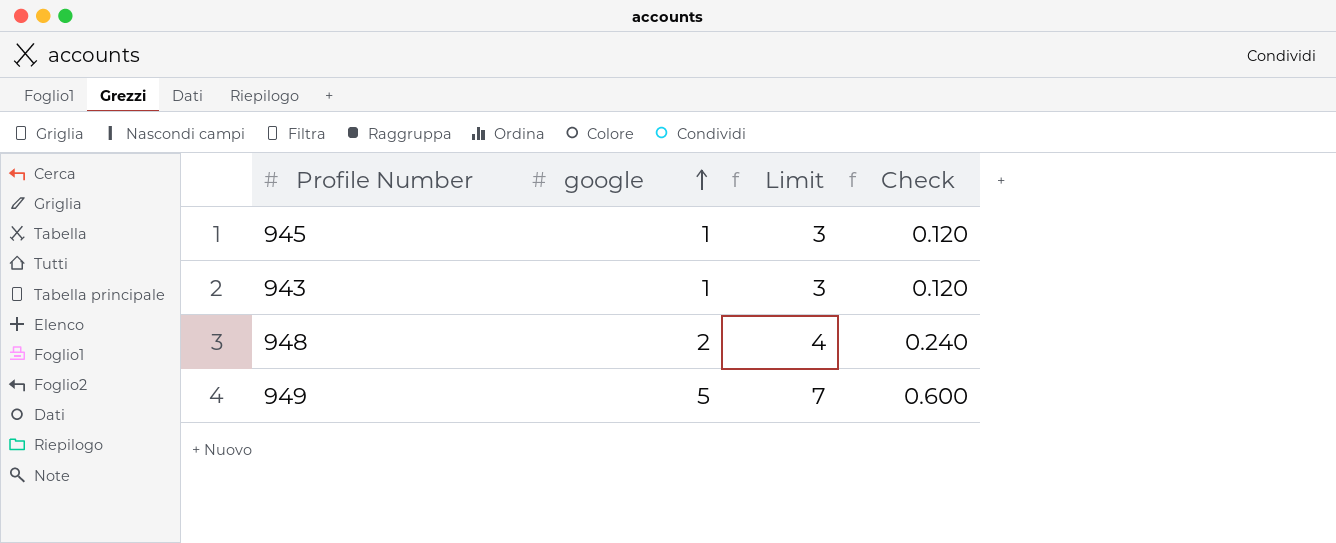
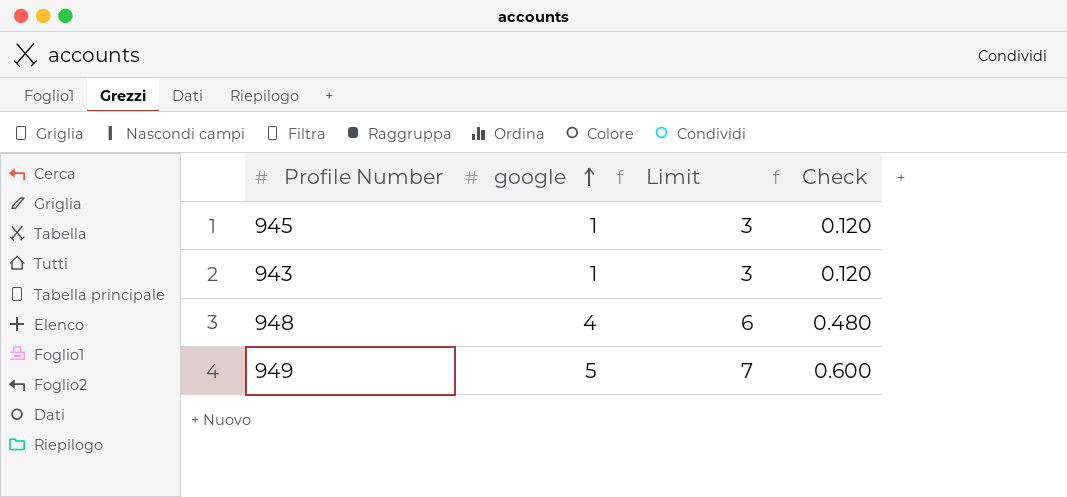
948 | google: 2 -> 4
948 | Limit: 4 -> 6
948 | Check: 0.240 -> 0.480

